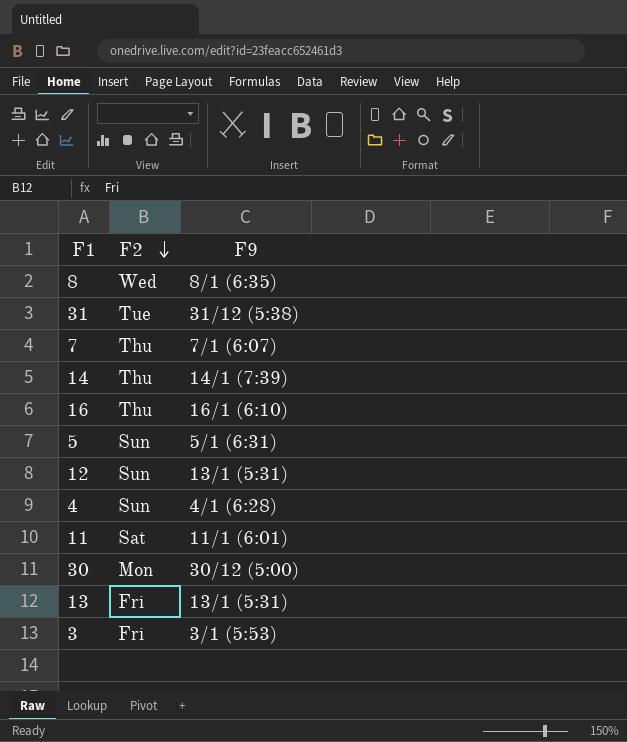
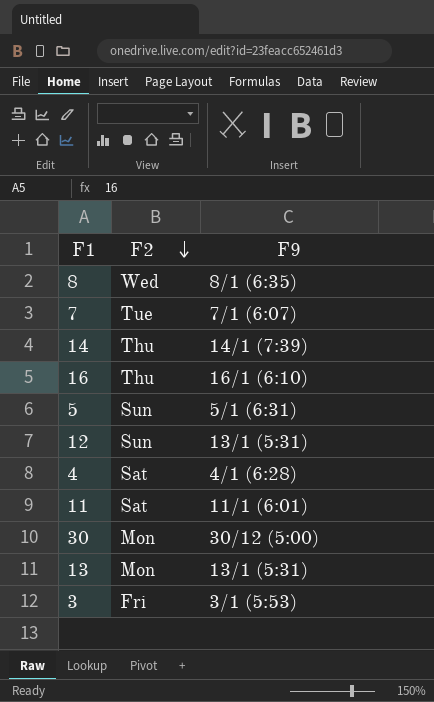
row 31: Tue | 31/12 (5:38) -> none
7 | F2: Thu -> Tue
4 | F2: Sun -> Sat
13 | F2: Fri -> Mon

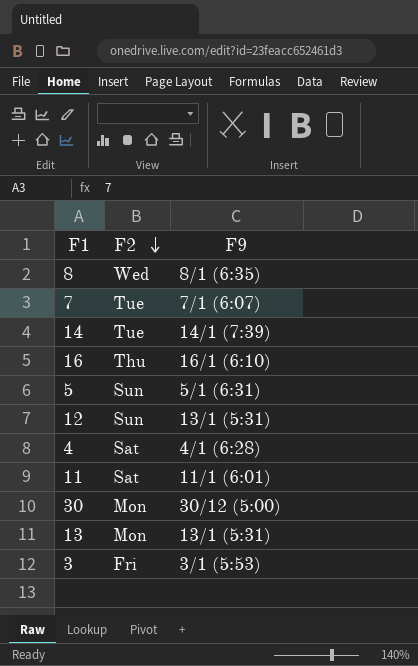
14 | F2: Thu -> Tue

